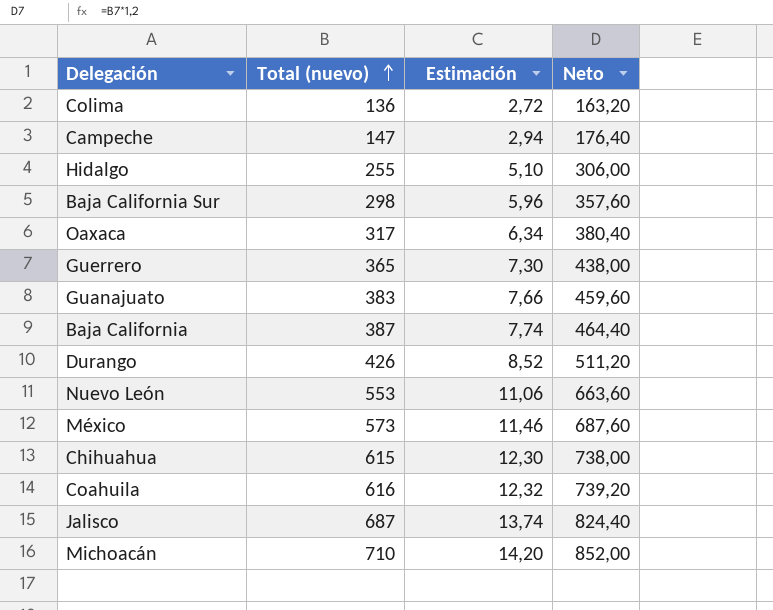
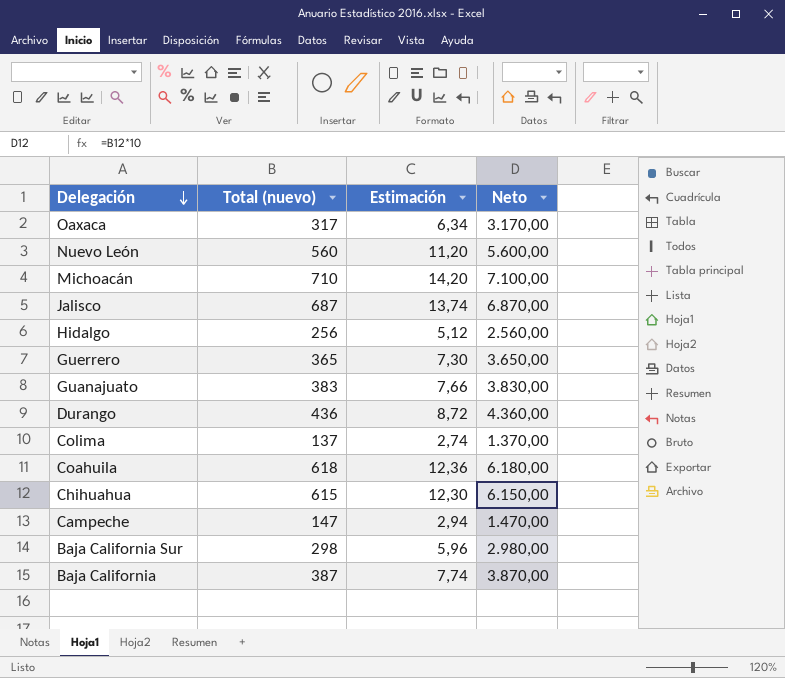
row order: Total (nuevo) ascending -> Delegación descending
column Neto | formula: [Total (nuevo)] * 1,2 -> [Total (nuevo)] * 10
row México: 573 | 11,46 | 687,60 -> none
Nuevo León | Total (nuevo): 553 -> 560
Nuevo León | Estimación: 11,06 -> 11,20
Hidalgo | Total (nuevo): 255 -> 256
Hidalgo | Estimación: 5,10 -> 5,12
Durango | Total (nuevo): 426 -> 436
Durango | Estimación: 8,52 -> 8,72
Colima | Total (nuevo): 136 -> 137
Colima | Estimación: 2,72 -> 2,74
Coahuila | Total (nuevo): 616 -> 618
Coahuila | Estimación: 12,32 -> 12,36

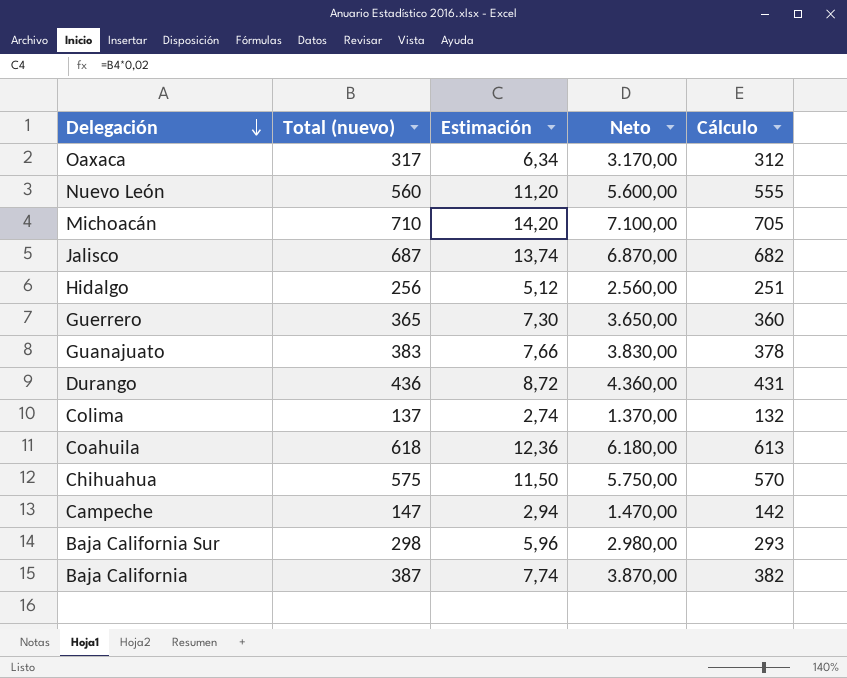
column Cálculo | formula: none -> [Total (nuevo)] - 5
Chihuahua | Total (nuevo): 615 -> 575
Chihuahua | Estimación: 12,30 -> 11,50
Chihuahua | Neto: 6.150,00 -> 5.750,00

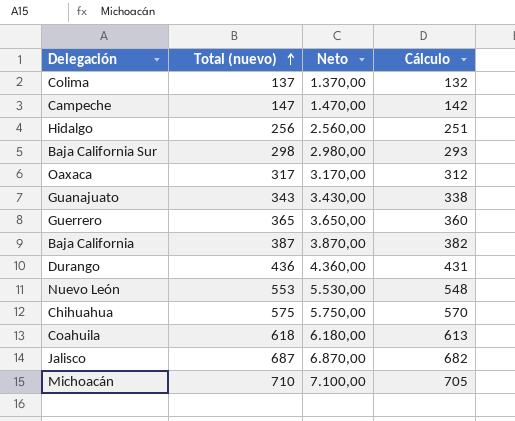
row order: Delegación descending -> Total (nuevo) ascending
column Estimación | formula: [Total (nuevo)] * 0,02 -> none
Guanajuato | Total (nuevo): 383 -> 343
Guanajuato | Neto: 3.830,00 -> 3.430,00
Guanajuato | Cálculo: 378 -> 338
Nuevo León | Total (nuevo): 560 -> 553
Nuevo León | Neto: 5.600,00 -> 5.530,00
Nuevo León | Cálculo: 555 -> 548

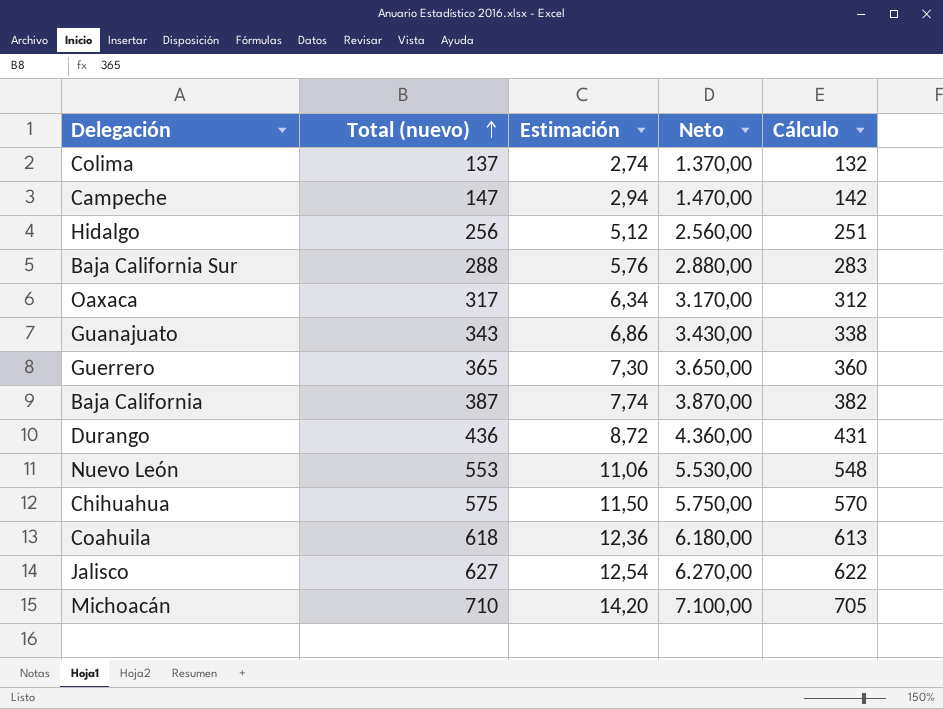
column Estimación | formula: none -> [Total (nuevo)] * 0,02
Baja California Sur | Total (nuevo): 298 -> 288
Baja California Sur | Neto: 2.980,00 -> 2.880,00
Baja California Sur | Cálculo: 293 -> 283
Jalisco | Total (nuevo): 687 -> 627
Jalisco | Neto: 6.870,00 -> 6.270,00
Jalisco | Cálculo: 682 -> 622

